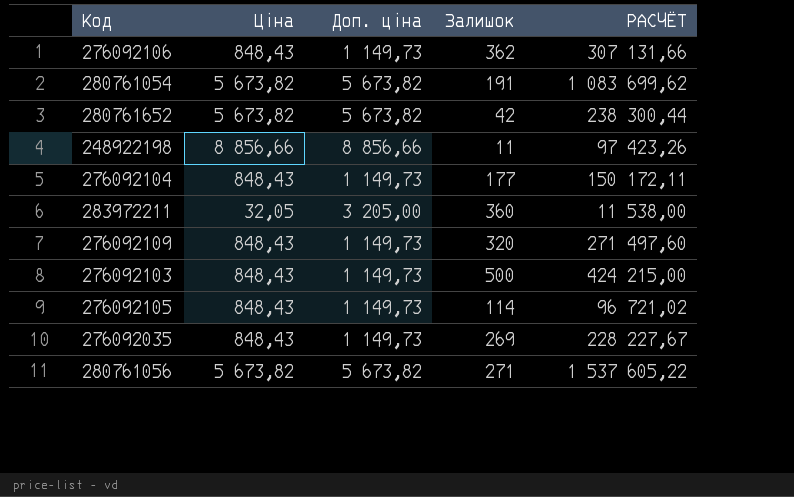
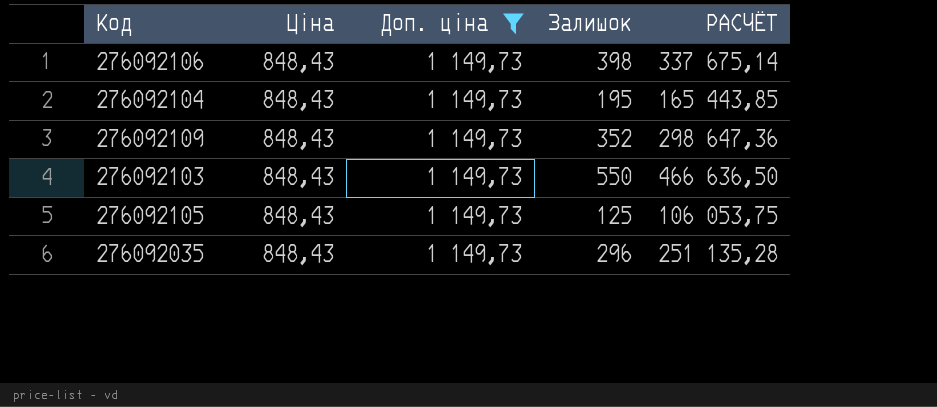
filter: none -> Доп. ціна = 1 149,73
276092106 | Залишок: 362 -> 398
276092106 | РАСЧЁТ: 307 131,66 -> 337 675,14
276092104 | Залишок: 177 -> 195
276092104 | РАСЧЁТ: 150 172,11 -> 165 443,85
276092109 | Залишок: 320 -> 352
276092109 | РАСЧЁТ: 271 497,60 -> 298 647,36
276092103 | Залишок: 500 -> 550
276092103 | РАСЧЁТ: 424 215,00 -> 466 636,50
276092105 | Залишок: 114 -> 125
276092105 | РАСЧЁТ: 96 721,02 -> 106 053,75
276092035 | Залишок: 269 -> 296
276092035 | РАСЧЁТ: 228 227,67 -> 251 135,28

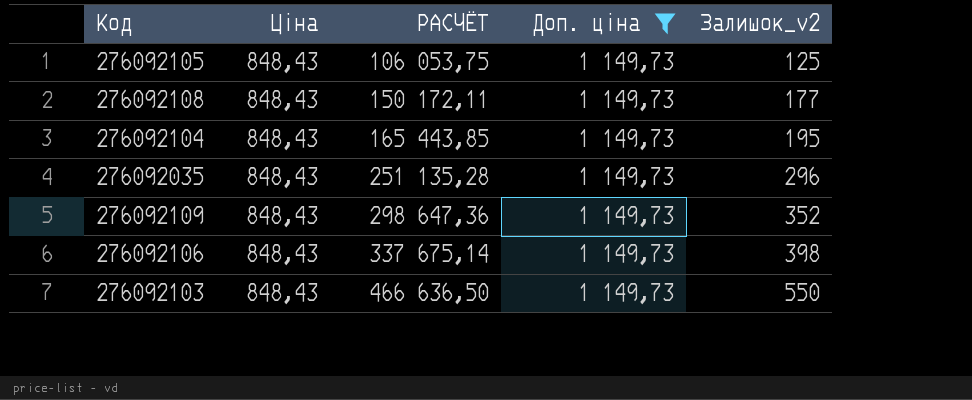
row order: none -> РАСЧЁТ ascending
column РАСЧЁТ | position: 5 -> 3
column name: Залишок -> Залишок_v2
row 276092108: none -> 848,43 | 150 172,11 | 1 149,73 | 177

